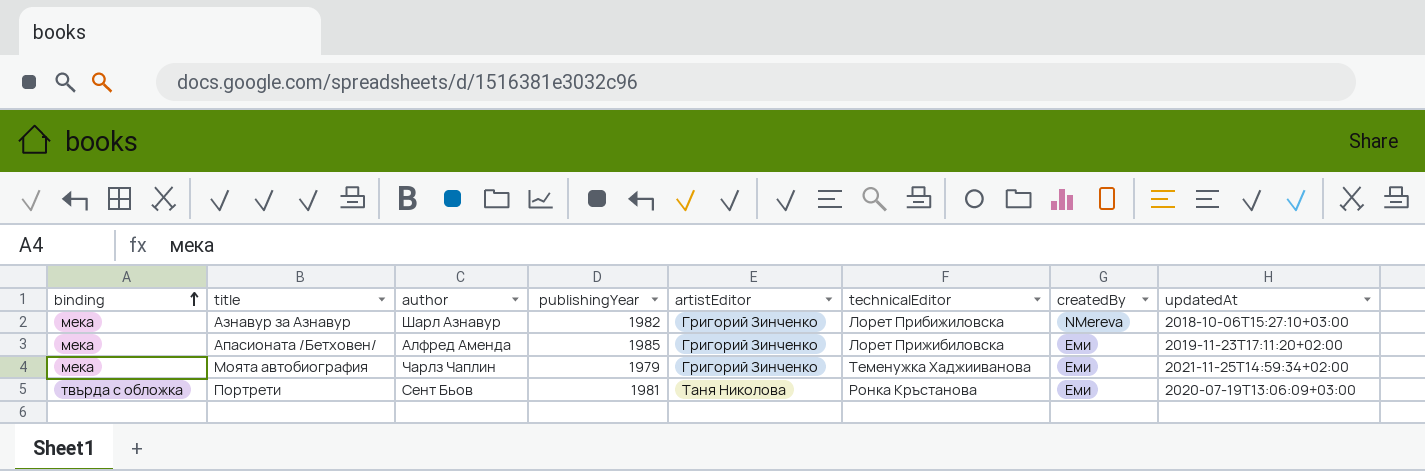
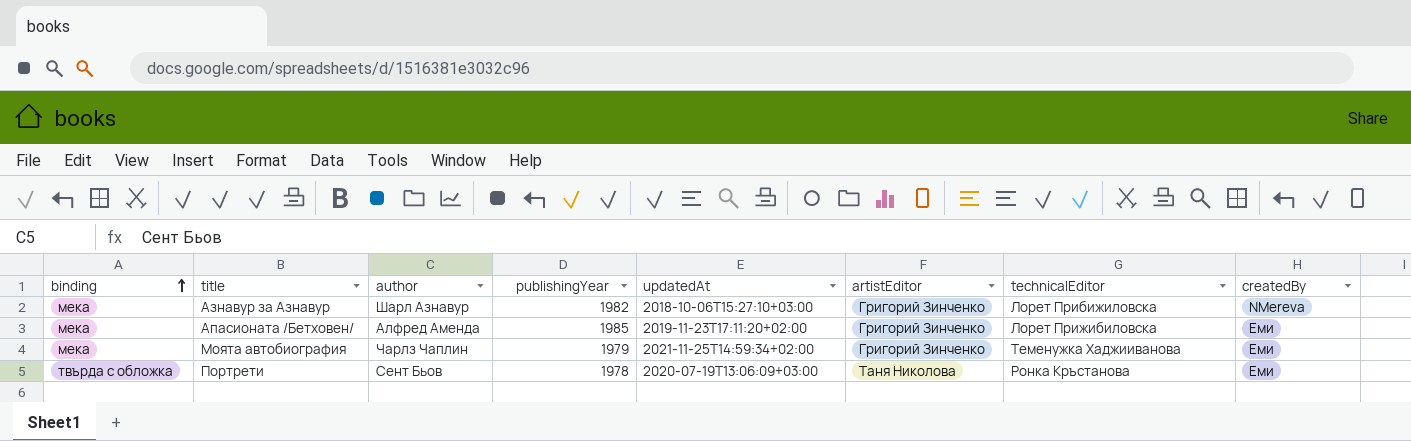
column updatedAt | position: 8 -> 5
Портрети | publishingYear: 1981 -> 1978

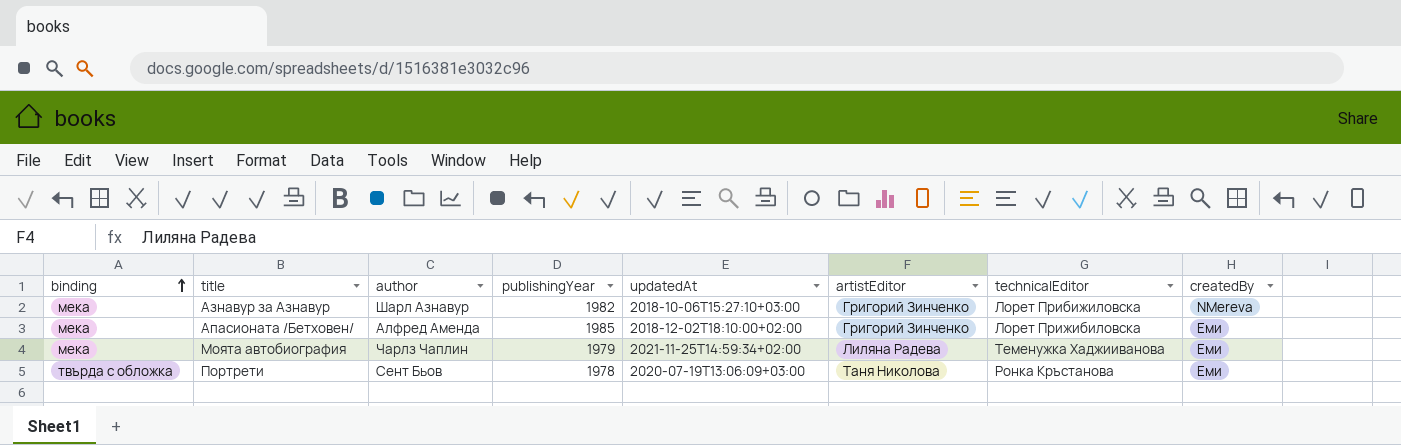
Апасионата /Бетховен/ | updatedAt: 2019-11-23T17:11:20+02:00 -> 2018-12-02T18:10:00+02:00
Моята автобиография | artistEditor: Григорий Зинченко -> Лиляна Радева

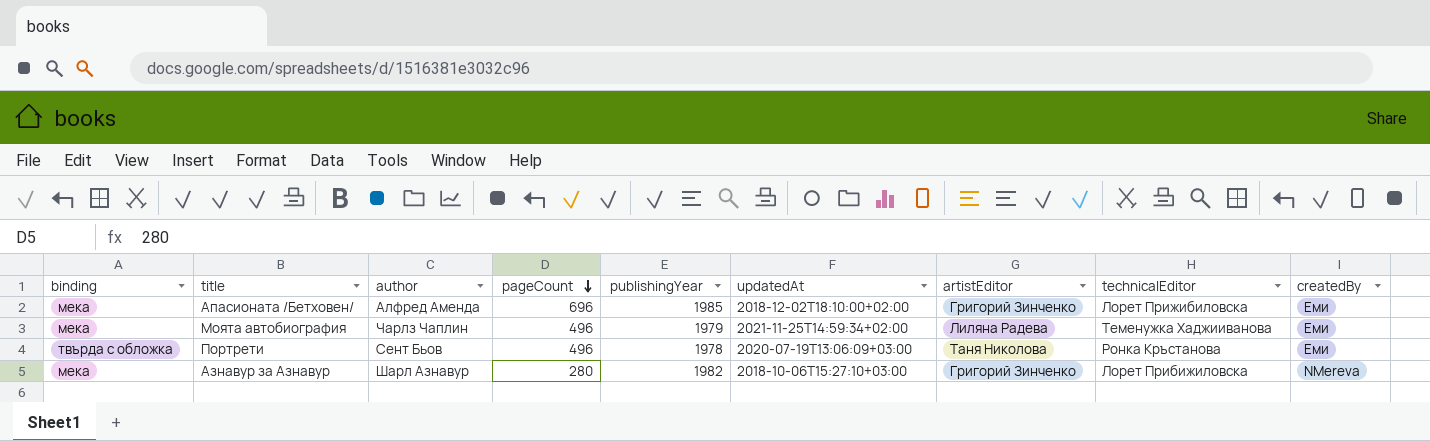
row order: binding ascending -> pageCount descending
column pageCount | position: none -> 4

